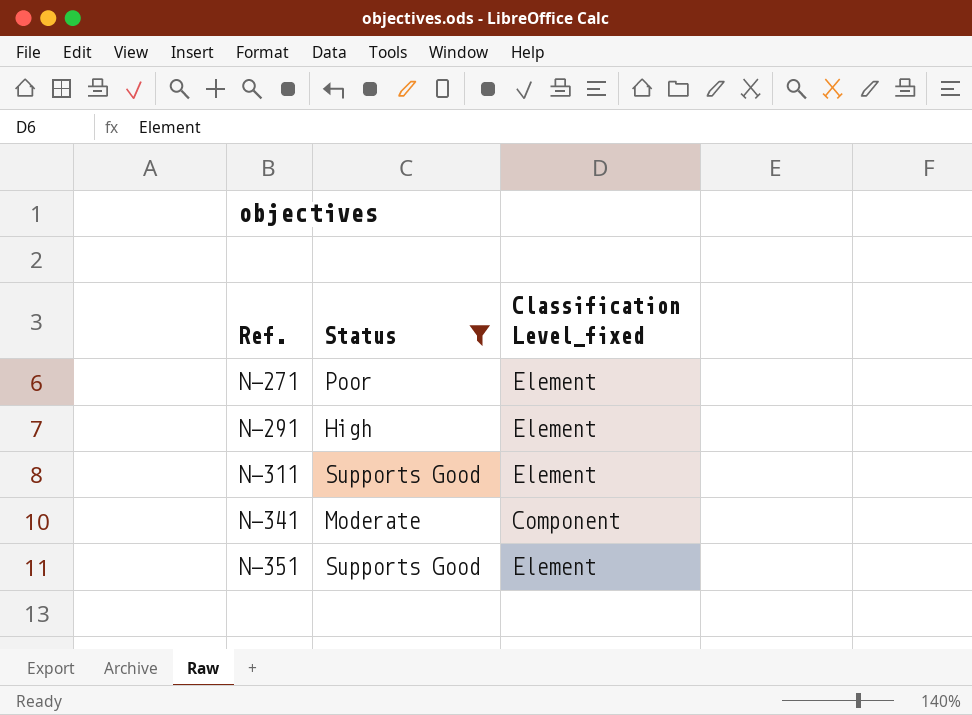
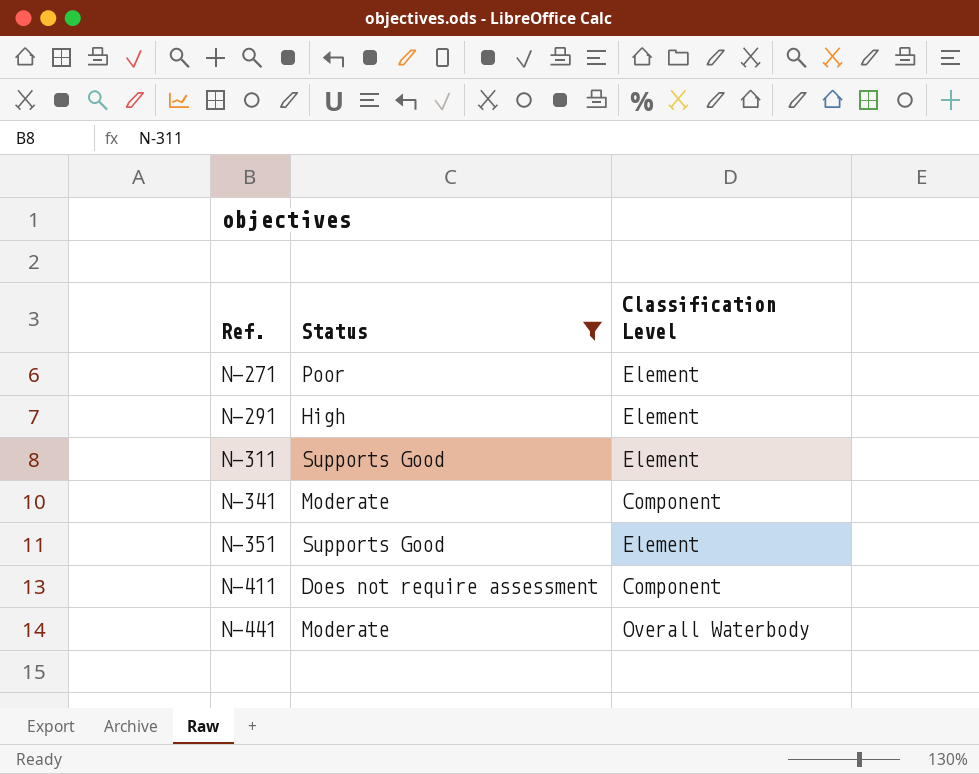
column name: Classification Level_fixed -> Classification Level
row N-411: none -> Does not require assessment | Component
row N-441: none -> Moderate | Overall Waterbody

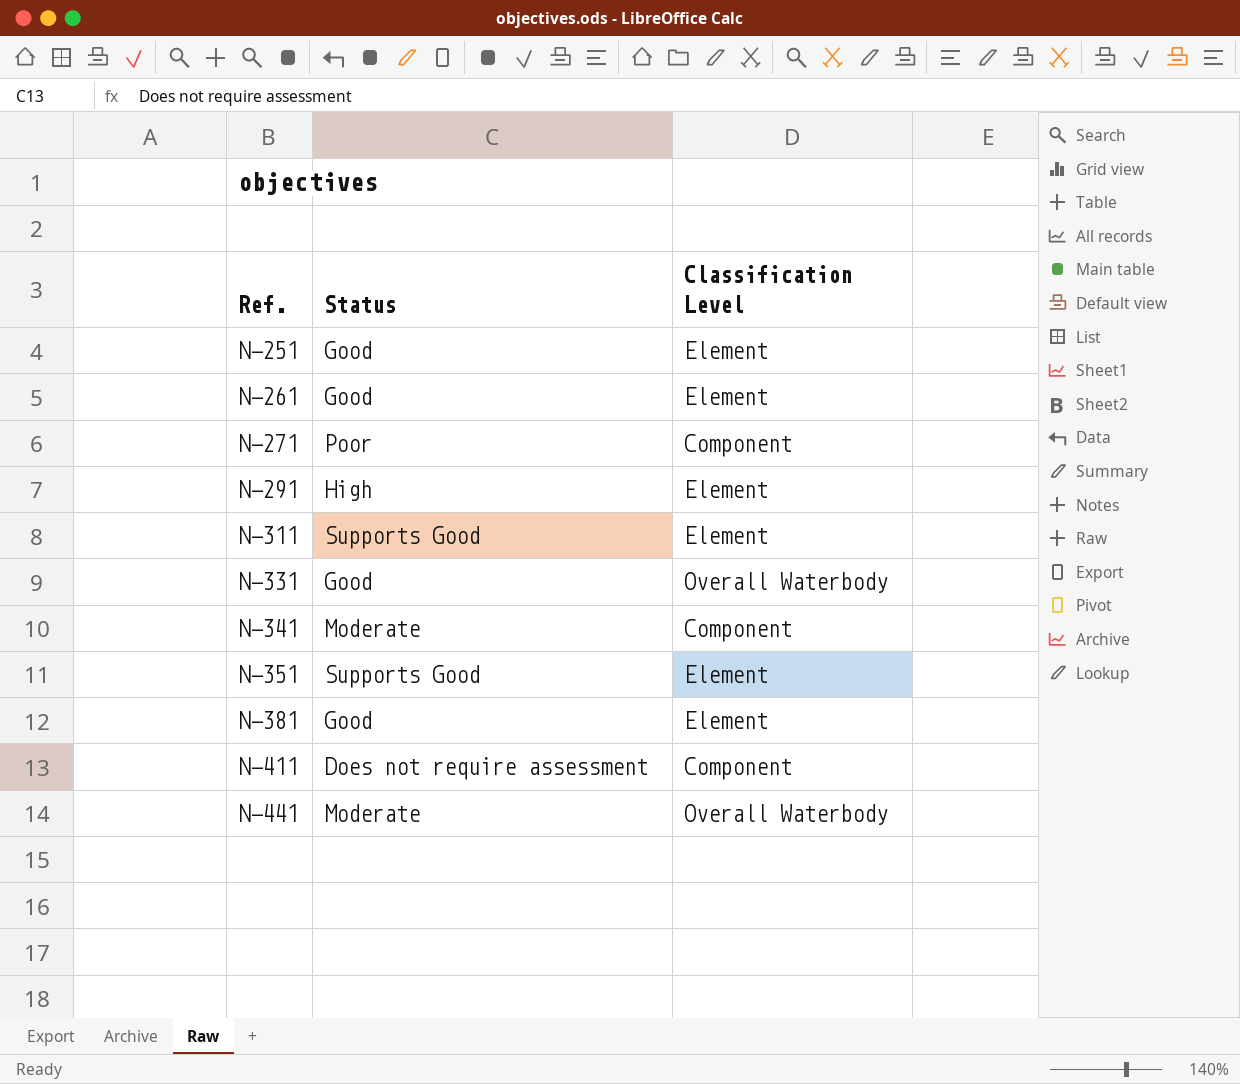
filter: Status != Good -> none
N-271 | Classification Level: Element -> Component

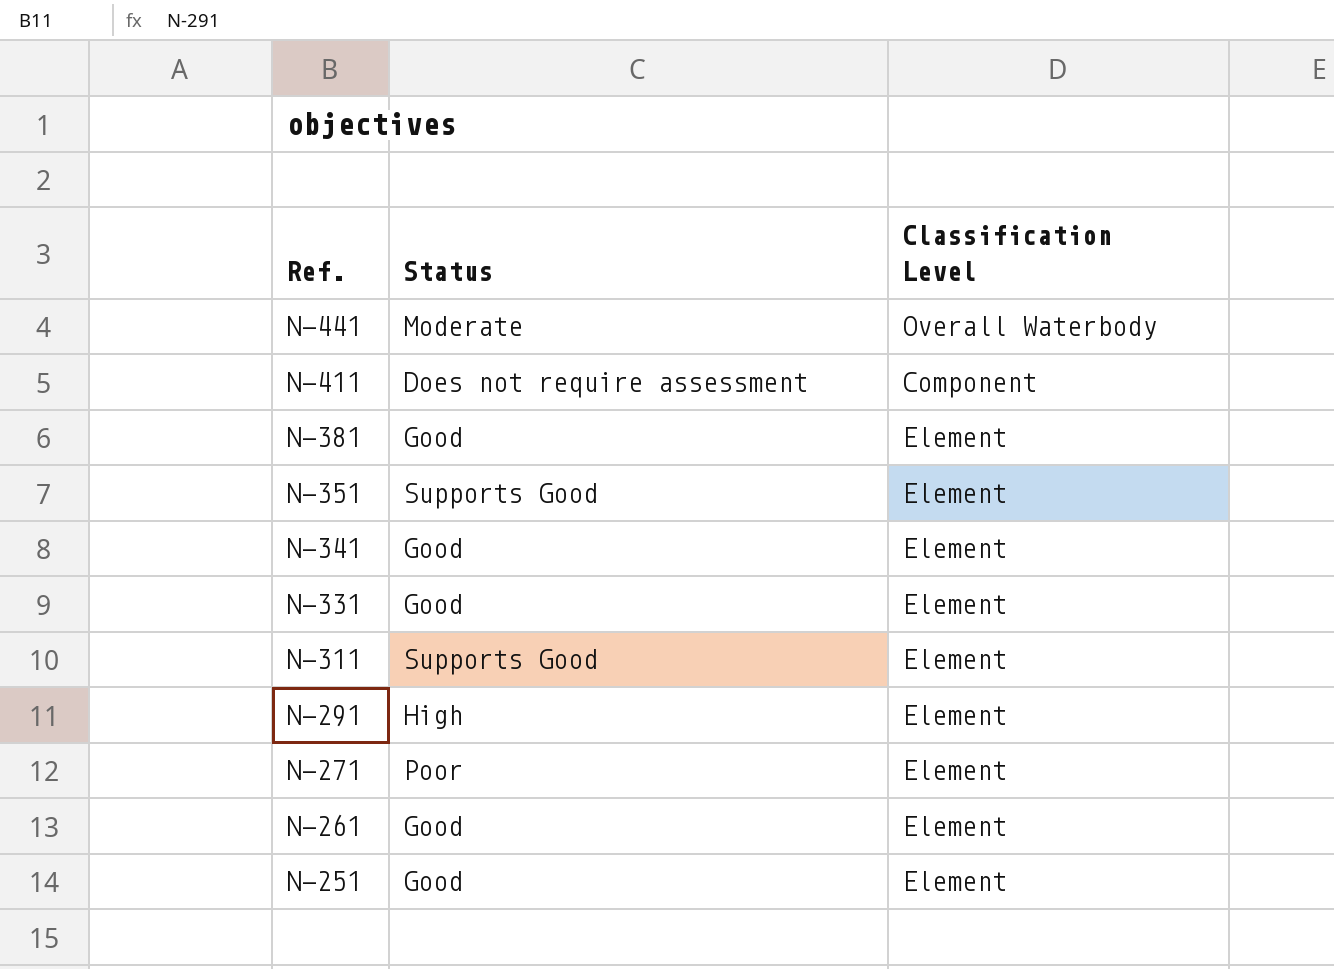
row order: Ref. ascending -> Ref. descending
N-341 | Status: Moderate -> Good
N-341 | Classification Level: Component -> Element
N-331 | Classification Level: Overall Waterbody -> Element
N-271 | Classification Level: Component -> Element

